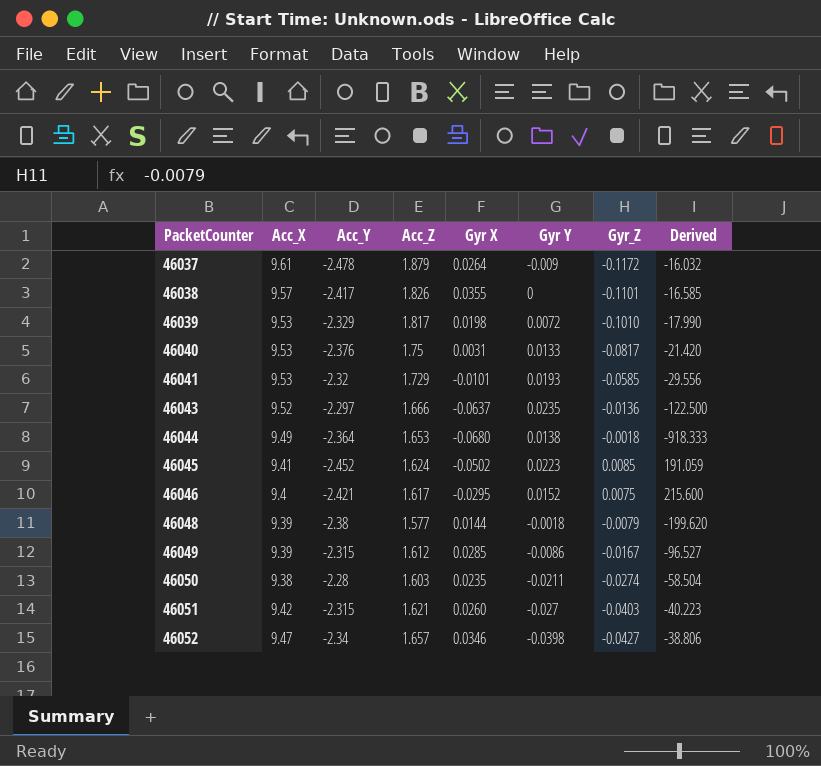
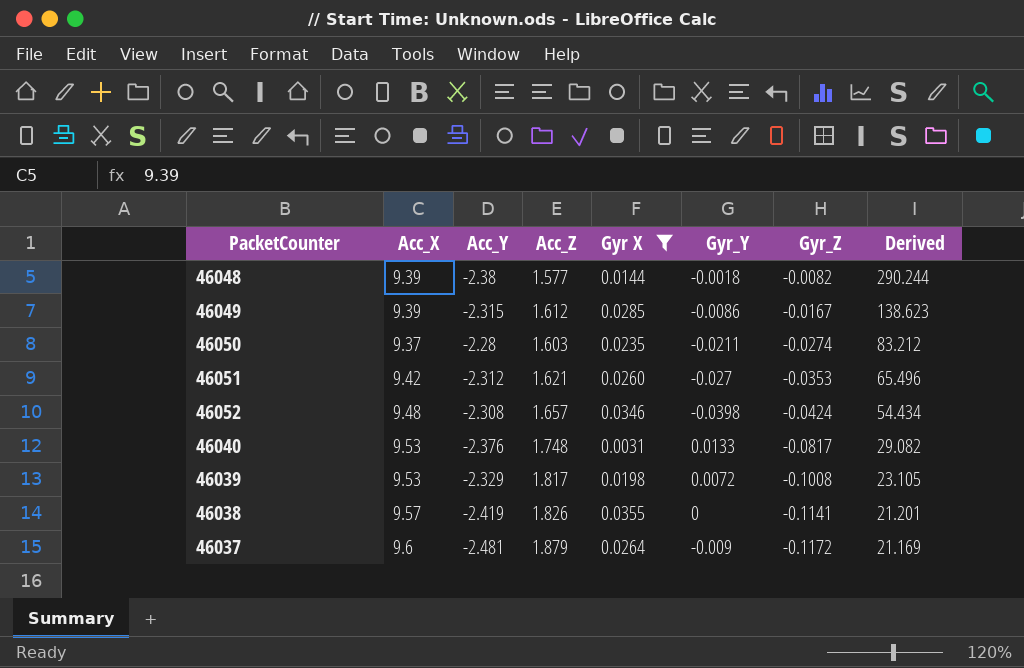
filter: none -> Gyr X >= 0.0031
row order: PacketCounter ascending -> Gyr_Z descending
column name: Gyr Y -> Gyr_Y
column Derived | formula: [Acc_Z] / [Gyr_Z] -> [Acc_Y] / [Gyr_Z]
46048 | Gyr_Z: -0.0079 -> -0.0082
46050 | Acc_X: 9.38 -> 9.37
46051 | Acc_Y: -2.315 -> -2.312
46051 | Gyr_Z: -0.0403 -> -0.0353
46052 | Acc_X: 9.47 -> 9.48
46052 | Acc_Y: -2.34 -> -2.308
46052 | Gyr_Z: -0.0427 -> -0.0424
46040 | Acc_Z: 1.75 -> 1.748
46039 | Gyr_Z: -0.1010 -> -0.1008
46038 | Acc_Y: -2.417 -> -2.419
46038 | Gyr_Z: -0.1101 -> -0.1141
46037 | Acc_X: 9.61 -> 9.6
46037 | Acc_Y: -2.478 -> -2.481

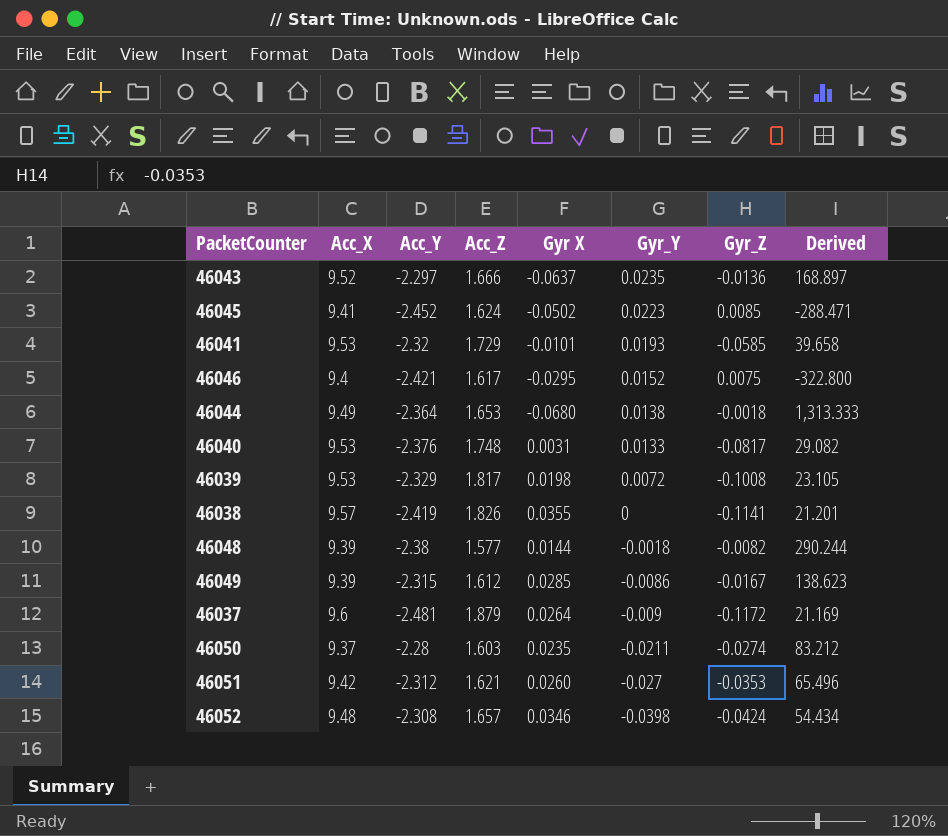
filter: Gyr X >= 0.0031 -> none
row order: Gyr_Z descending -> Gyr_Y descending

